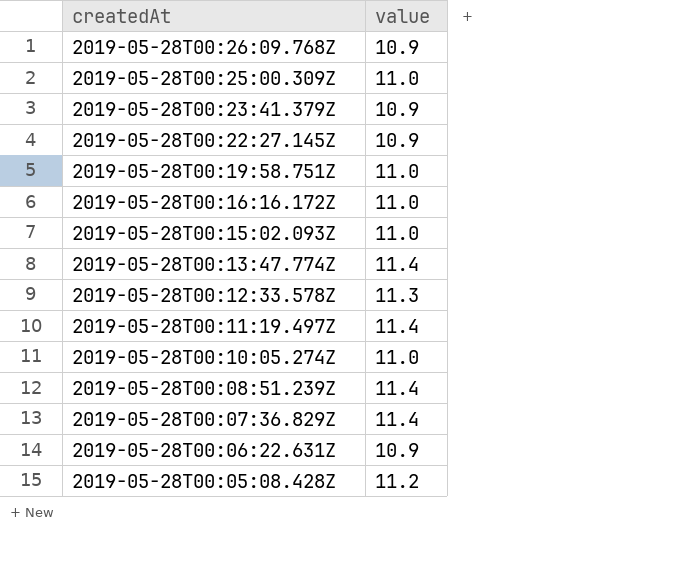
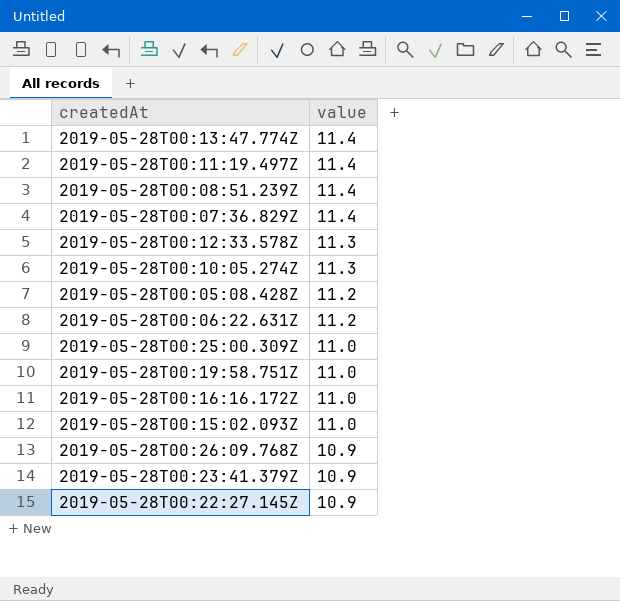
row order: createdAt descending -> value descending
2019-05-28T00:10:05.274Z | value: 11.0 -> 11.3
2019-05-28T00:06:22.631Z | value: 10.9 -> 11.2

